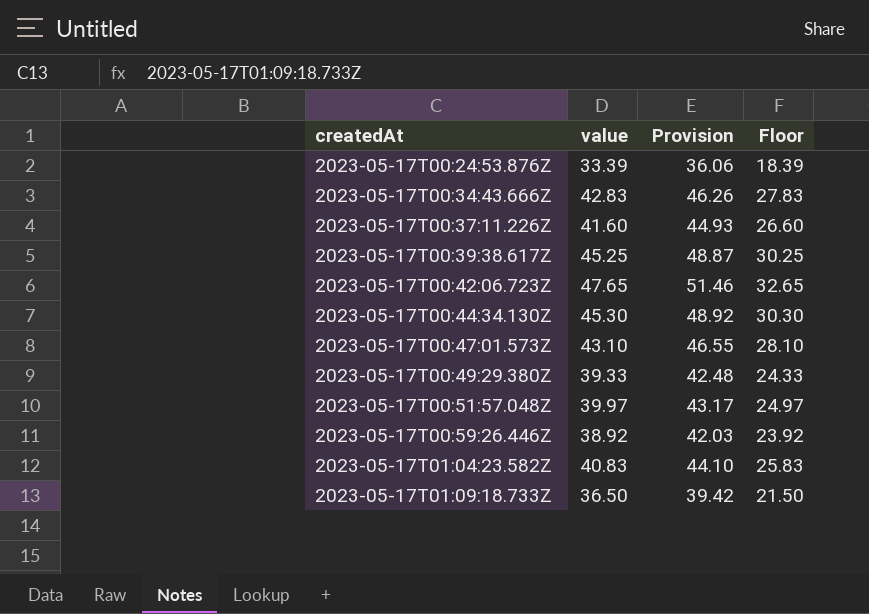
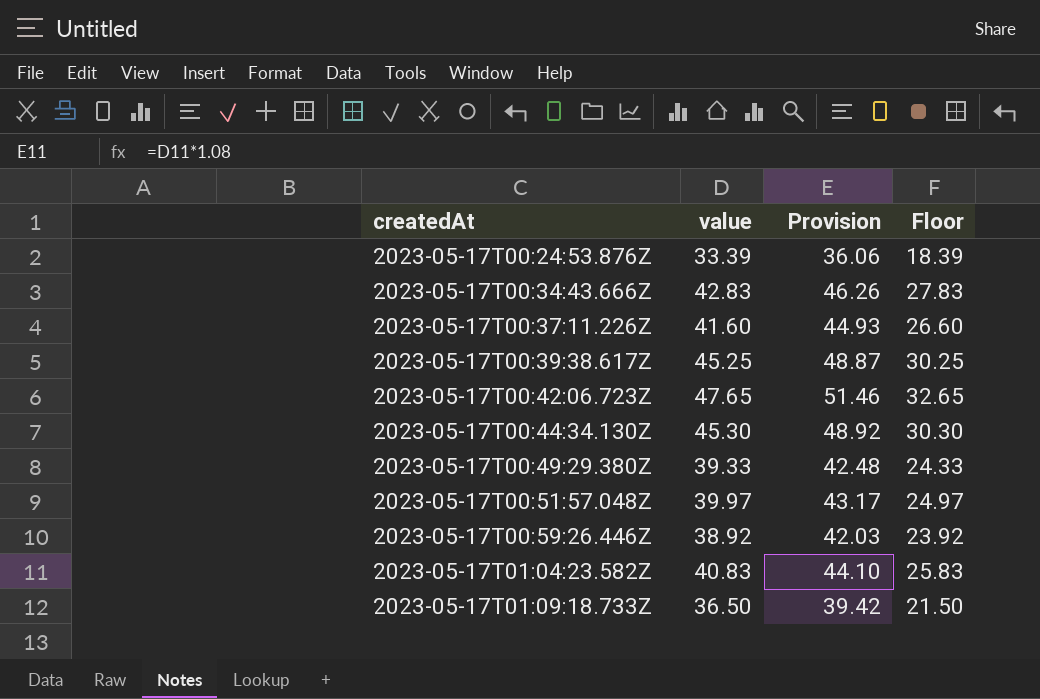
row 2023-05-17T00:47:01.573Z: 43.10 | 46.55 | 28.10 -> none

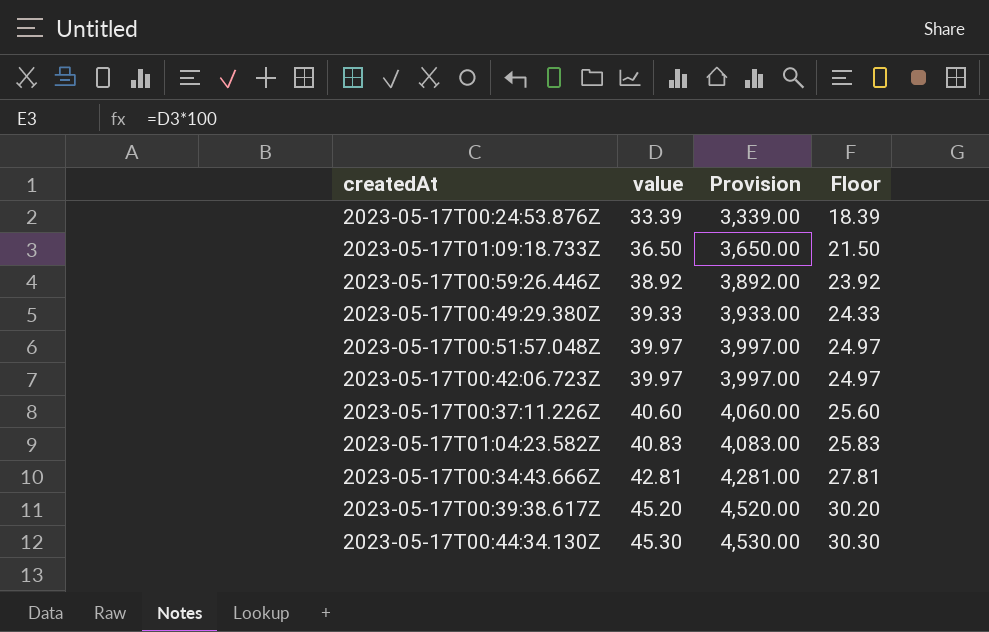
row order: createdAt ascending -> value ascending
column Provision | formula: [value] * 1.08 -> [value] * 100
2023-05-17T00:42:06.723Z | value: 47.65 -> 39.97
2023-05-17T00:42:06.723Z | Floor: 32.65 -> 24.97
2023-05-17T00:37:11.226Z | value: 41.60 -> 40.60
2023-05-17T00:37:11.226Z | Floor: 26.60 -> 25.60
2023-05-17T00:34:43.666Z | value: 42.83 -> 42.81
2023-05-17T00:34:43.666Z | Floor: 27.83 -> 27.81
2023-05-17T00:39:38.617Z | value: 45.25 -> 45.20
2023-05-17T00:39:38.617Z | Floor: 30.25 -> 30.20

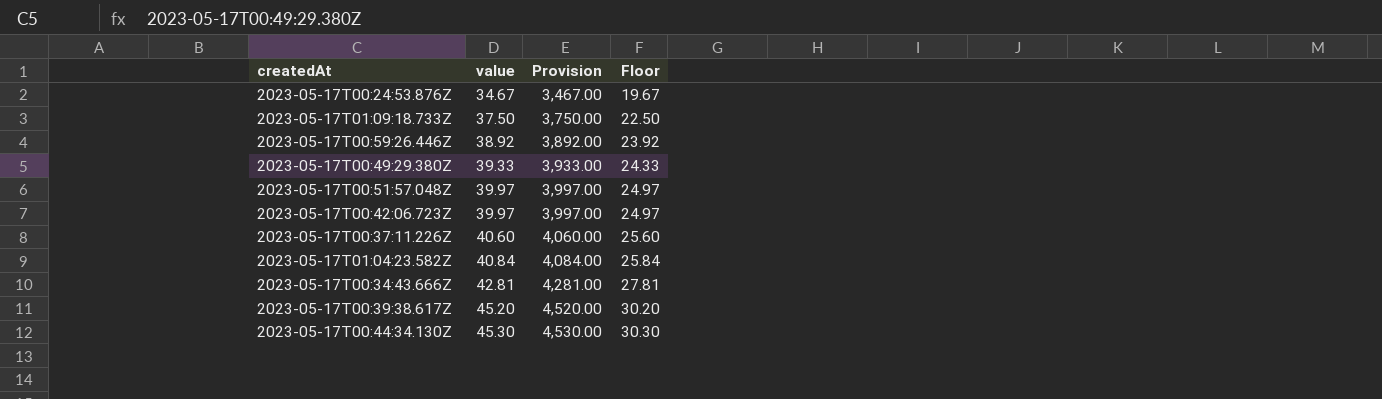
2023-05-17T00:24:53.876Z | value: 33.39 -> 34.67
2023-05-17T00:24:53.876Z | Provision: 3,339.00 -> 3,467.00
2023-05-17T00:24:53.876Z | Floor: 18.39 -> 19.67
2023-05-17T01:09:18.733Z | value: 36.50 -> 37.50
2023-05-17T01:09:18.733Z | Provision: 3,650.00 -> 3,750.00
2023-05-17T01:09:18.733Z | Floor: 21.50 -> 22.50
2023-05-17T01:04:23.582Z | value: 40.83 -> 40.84
2023-05-17T01:04:23.582Z | Provision: 4,083.00 -> 4,084.00
2023-05-17T01:04:23.582Z | Floor: 25.83 -> 25.84

